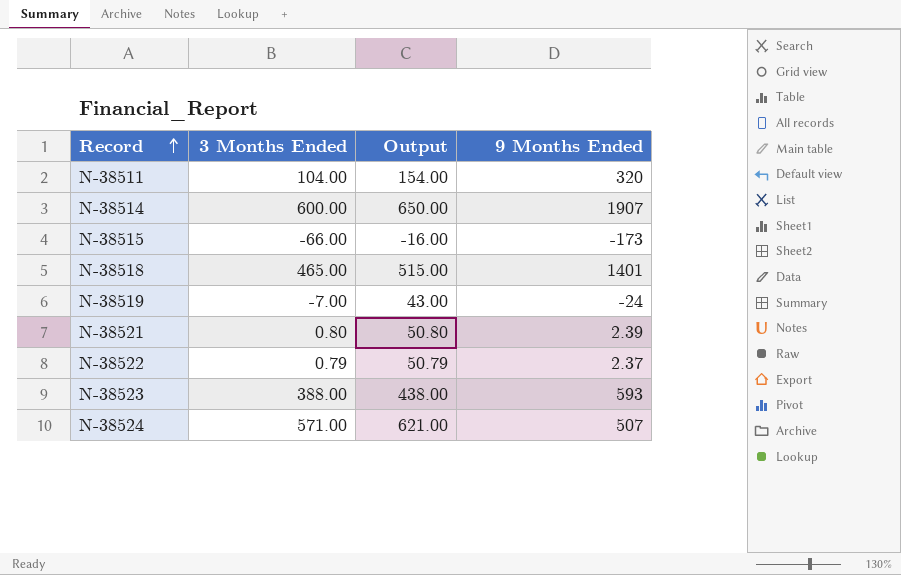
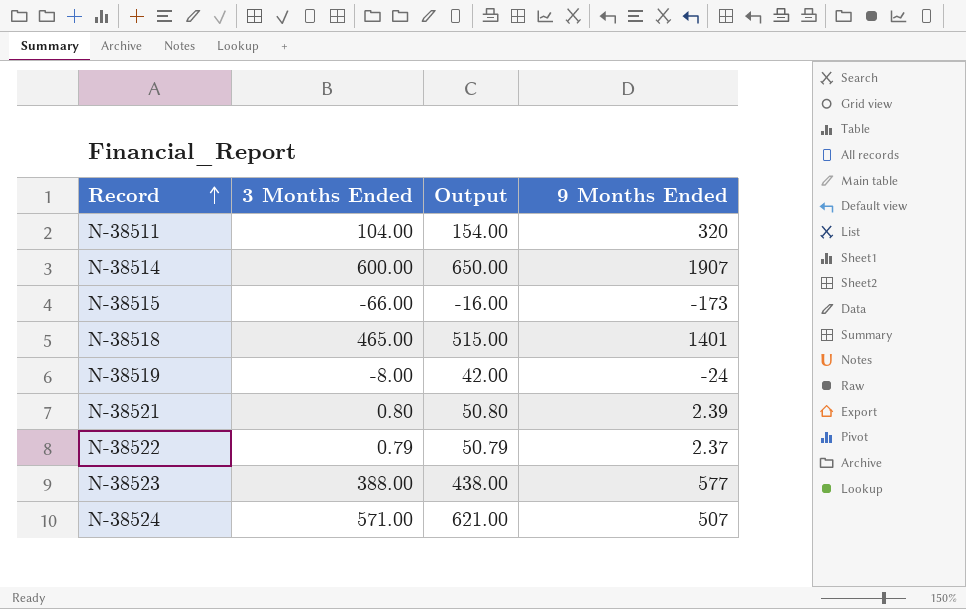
N-38519 | 3 Months Ended: -7.00 -> -8.00
N-38519 | Output: 43.00 -> 42.00
N-38523 | 9 Months Ended: 593 -> 577

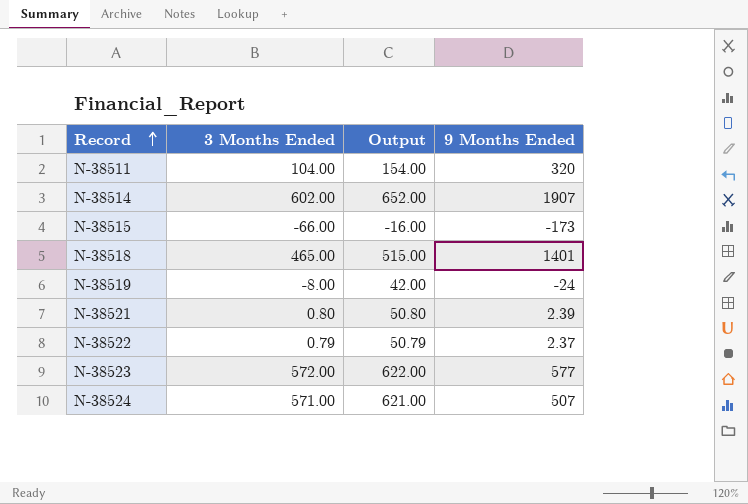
N-38514 | 3 Months Ended: 600.00 -> 602.00
N-38514 | Output: 650.00 -> 652.00
N-38523 | 3 Months Ended: 388.00 -> 572.00
N-38523 | Output: 438.00 -> 622.00

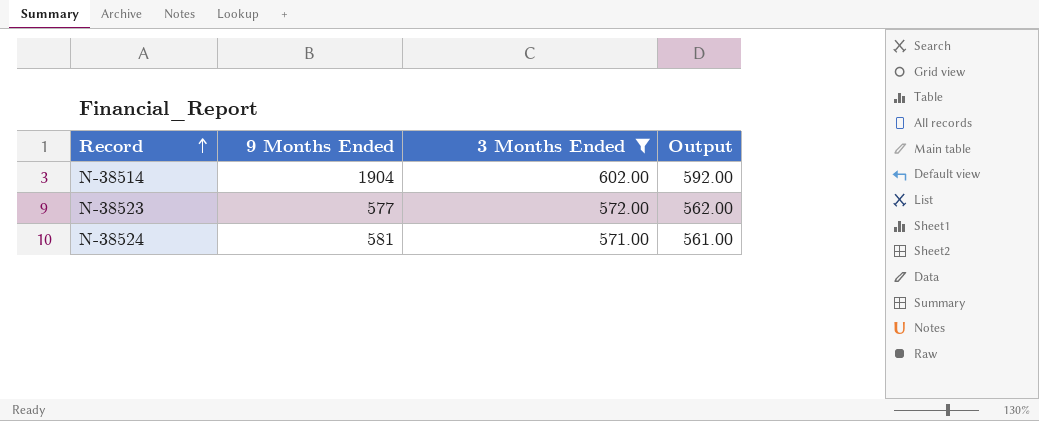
filter: none -> 3 Months Ended >= 571.00
column 9 Months Ended | position: 4 -> 2
column Output | formula: [3 Months Ended] + 50 -> [3 Months Ended] - 10
N-38514 | 9 Months Ended: 1907 -> 1904
N-38524 | 9 Months Ended: 507 -> 581

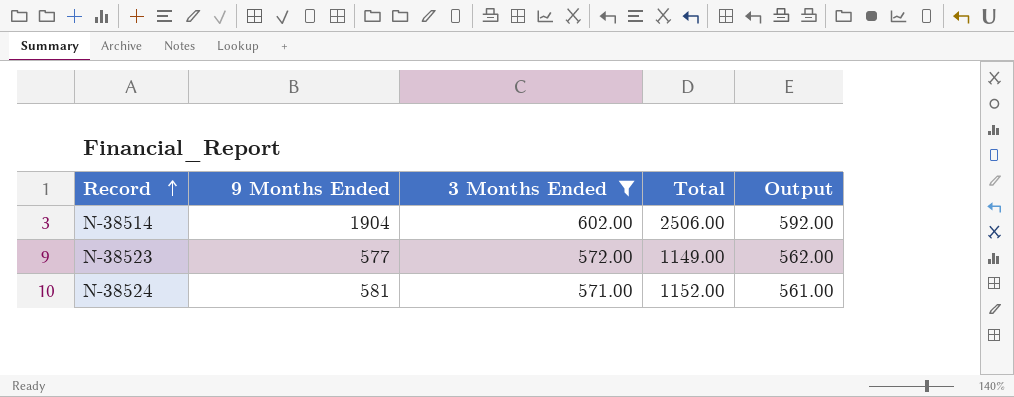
column Total | formula: none -> [9 Months Ended] + [3 Months Ended]

